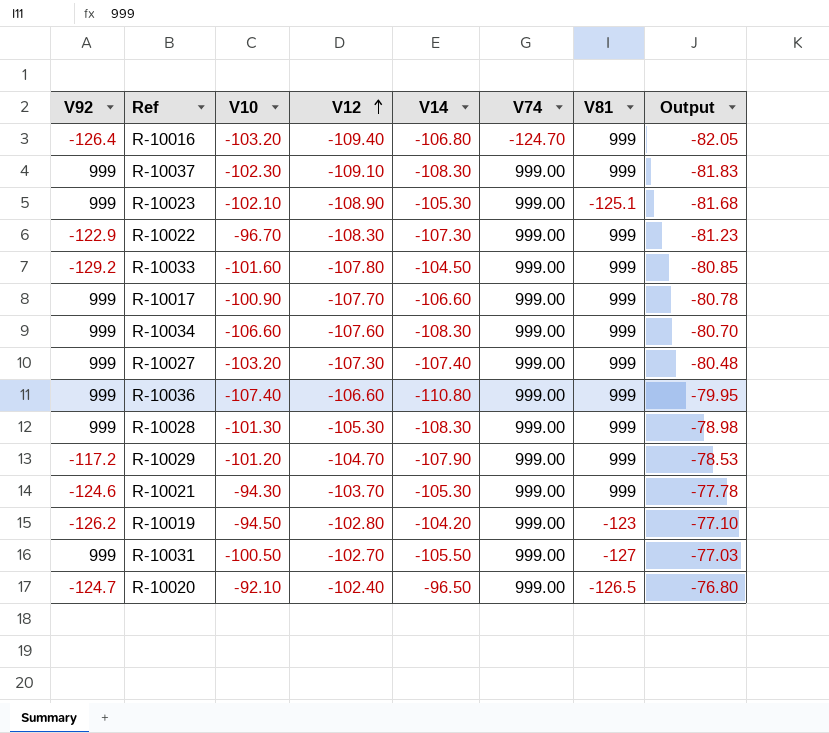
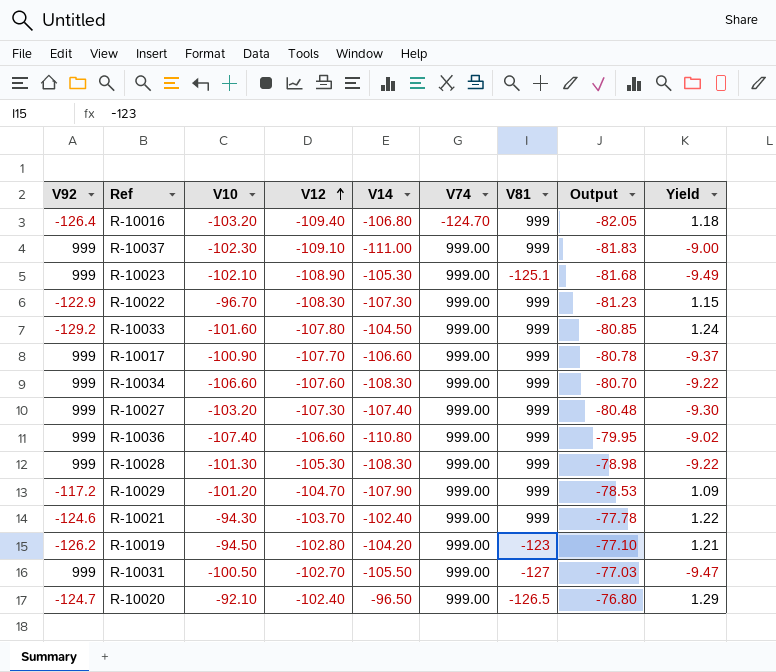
column Yield | formula: none -> [V92] / [V14]
R-10037 | V14: -108.30 -> -111.00
R-10021 | V14: -105.30 -> -102.40

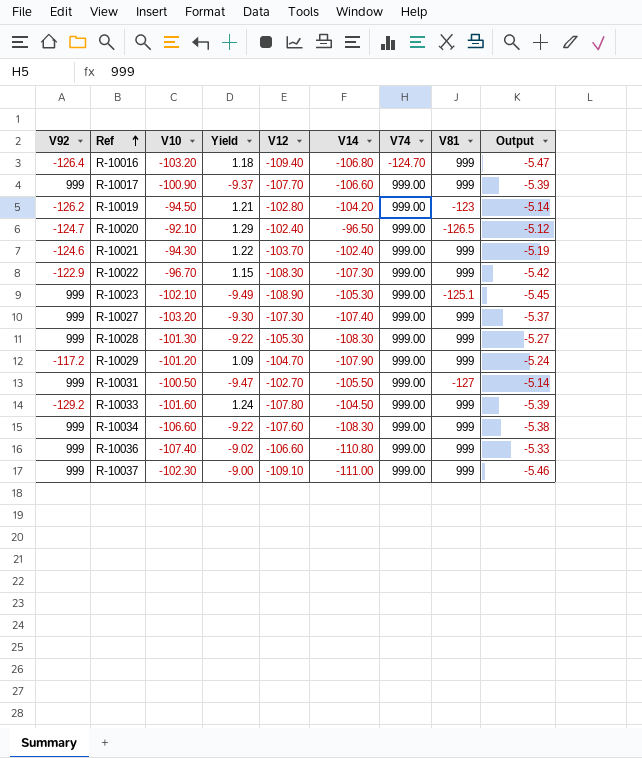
row order: V12 ascending -> Ref ascending
column Yield | position: 9 -> 4
column Output | formula: [V12] * 0.75 -> [V12] * 0.05

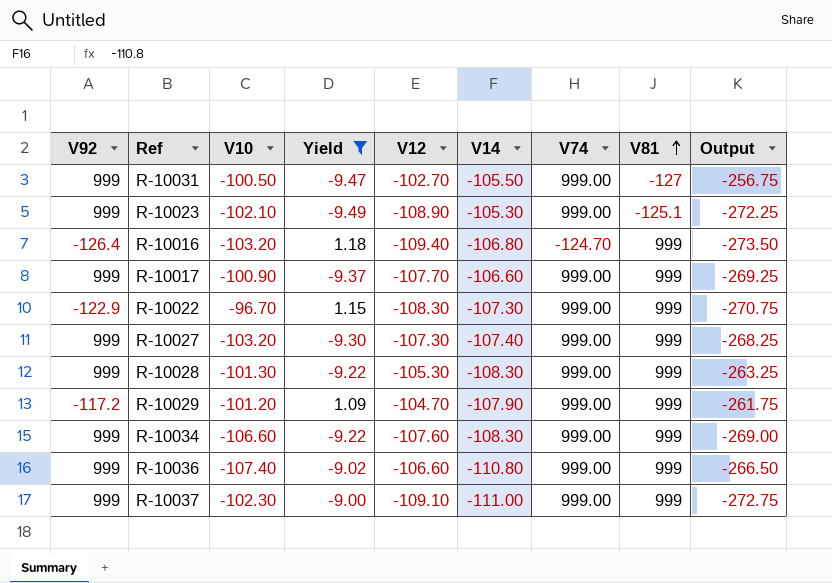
filter: none -> Yield <= 1.18
row order: Ref ascending -> V81 ascending
column Output | formula: [V12] * 0.05 -> [V12] * 2.5

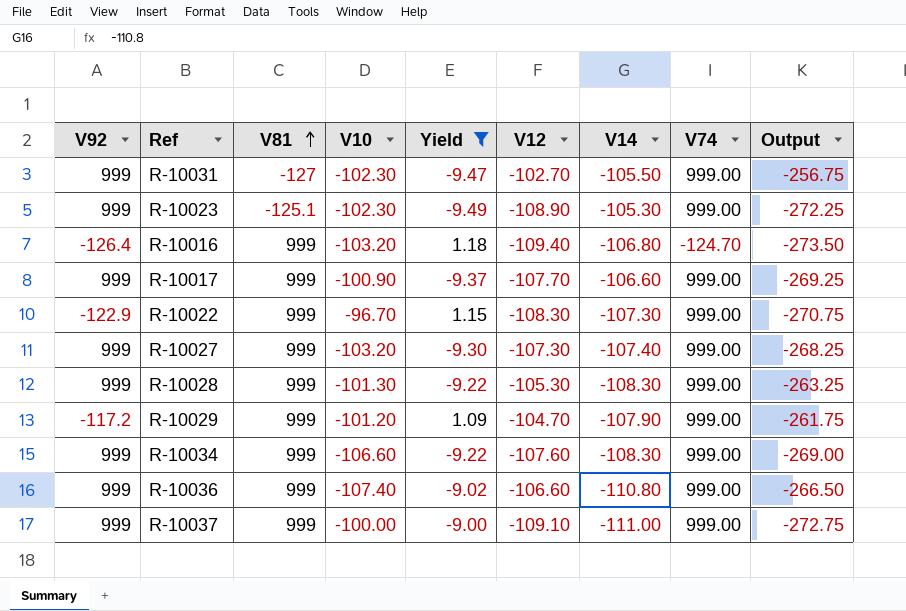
column V81 | position: 8 -> 3
R-10031 | V10: -100.50 -> -102.30
R-10023 | V10: -102.10 -> -102.30
R-10037 | V10: -102.30 -> -100.00

